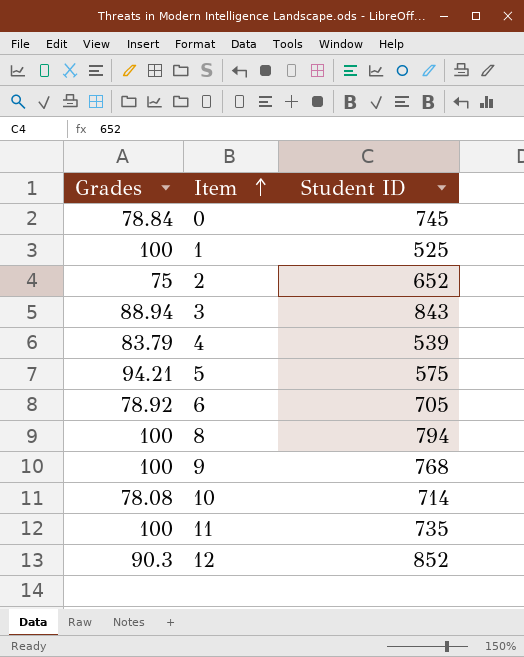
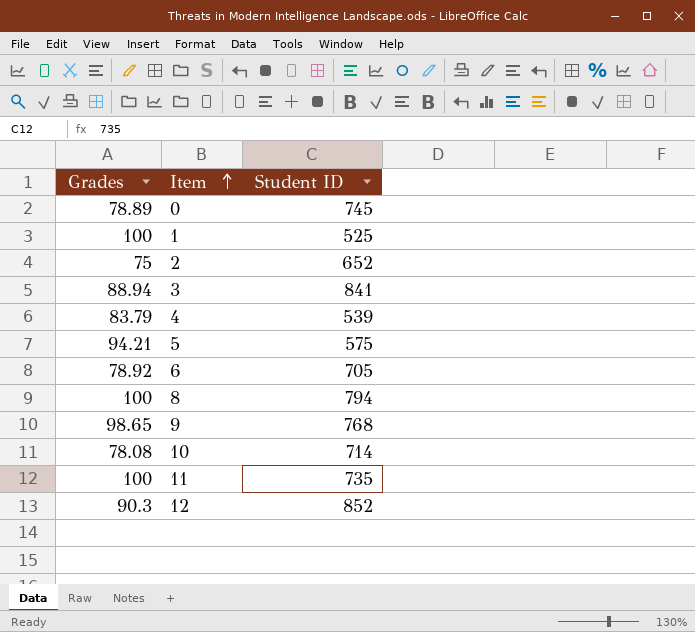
0 | Grades: 78.84 -> 78.89
3 | Student ID: 843 -> 841
9 | Grades: 100 -> 98.65

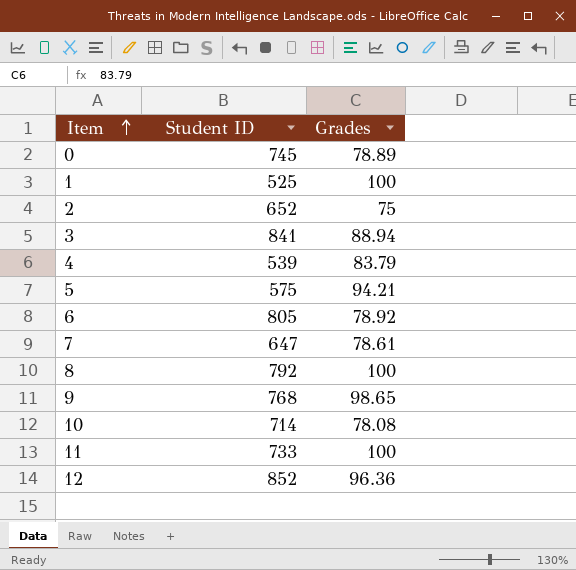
column Grades | position: 1 -> 3
6 | Student ID: 705 -> 805
row 7: none -> 647 | 78.61
8 | Student ID: 794 -> 792
11 | Student ID: 735 -> 733
12 | Grades: 90.3 -> 96.36

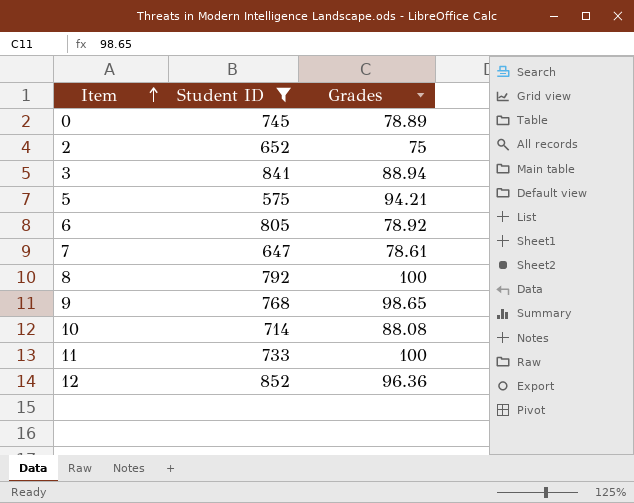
filter: none -> Student ID >= 575
10 | Grades: 78.08 -> 88.08

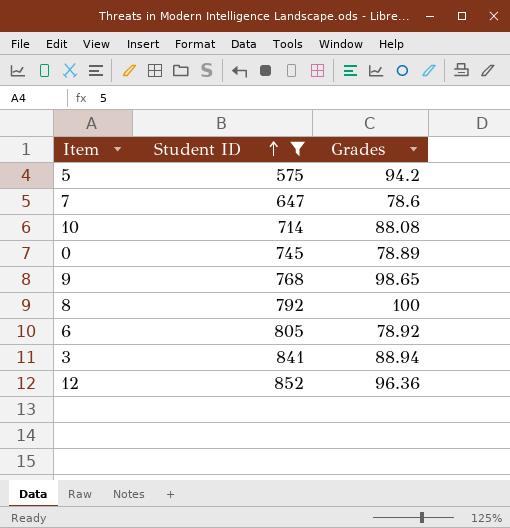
row order: Item ascending -> Student ID ascending
row 2: 652 | 75 -> none
row 11: 733 | 100 -> none
5 | Grades: 94.21 -> 94.2
7 | Grades: 78.61 -> 78.6

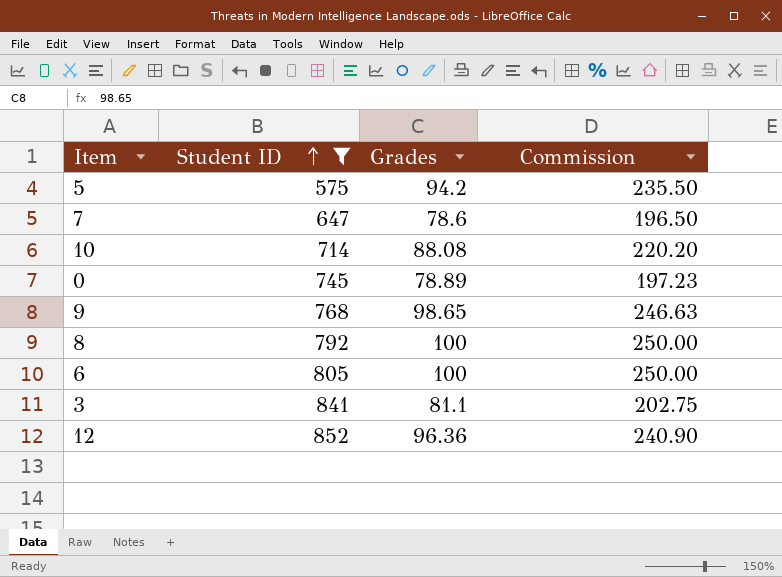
column Commission | formula: none -> [Grades] * 2.5
6 | Grades: 78.92 -> 100
3 | Grades: 88.94 -> 81.1

